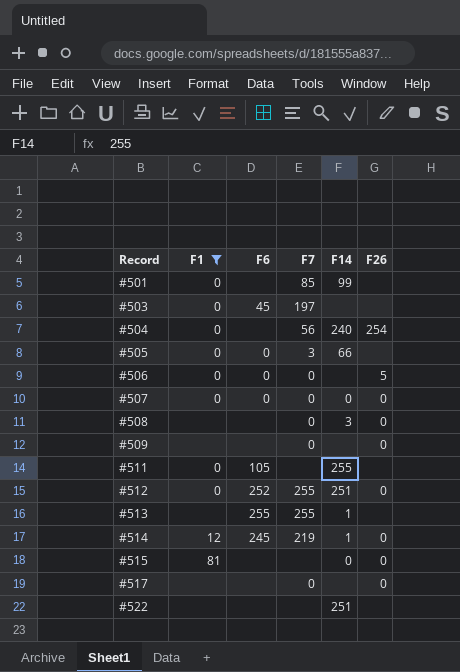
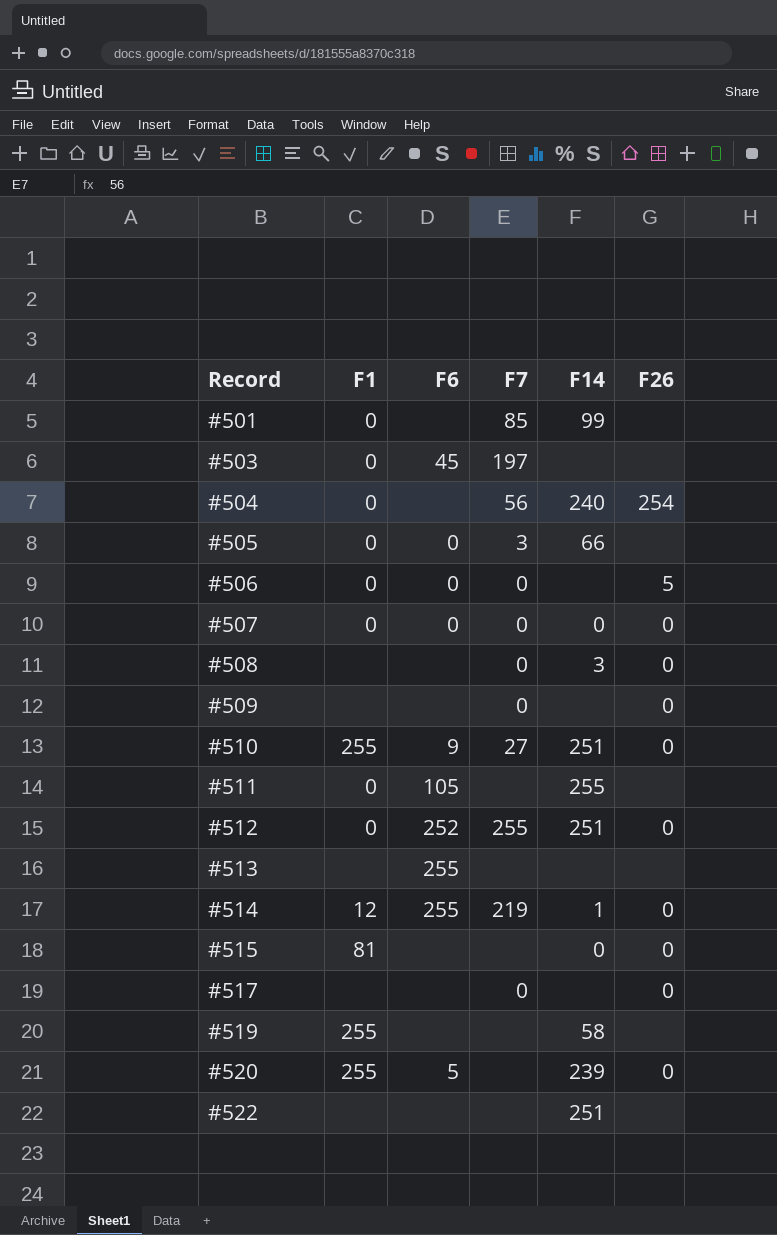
filter: F1 != 255 -> none
#513 | F7: 255 -> none
#513 | F14: 1 -> none
#514 | F6: 245 -> 255

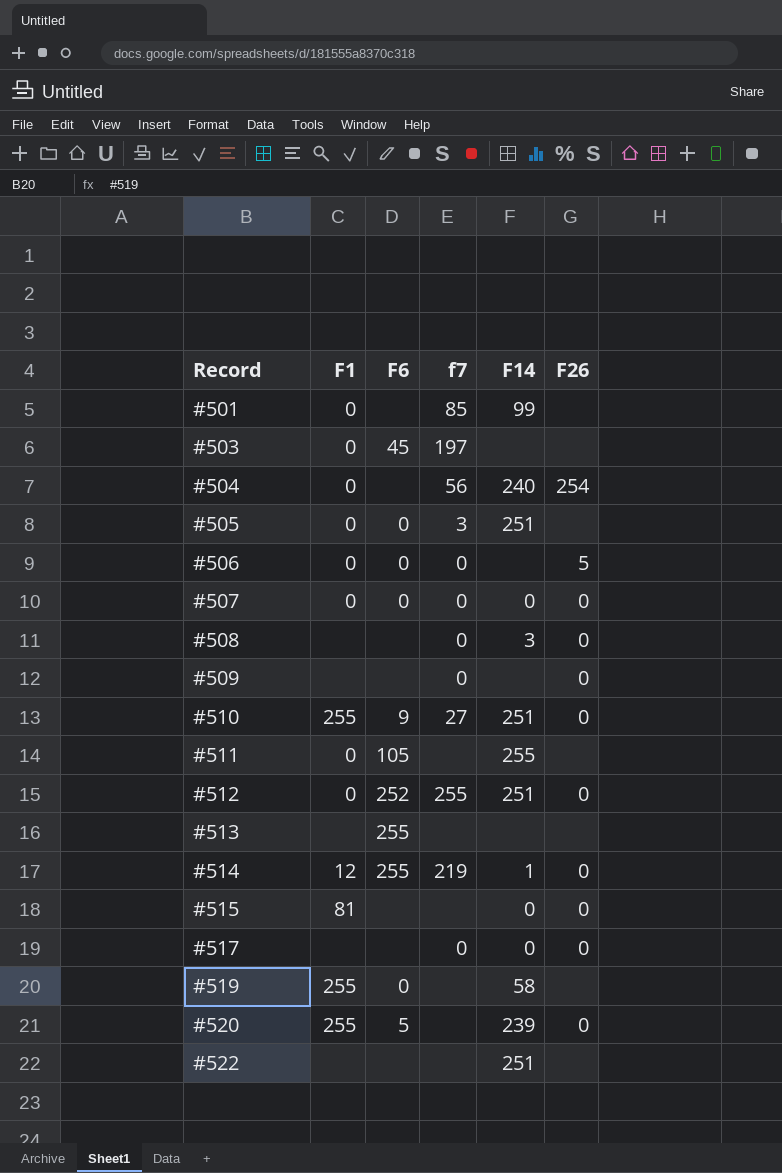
column name: F7 -> f7
#505 | F14: 66 -> 251
#517 | F14: none -> 0
#519 | F6: none -> 0

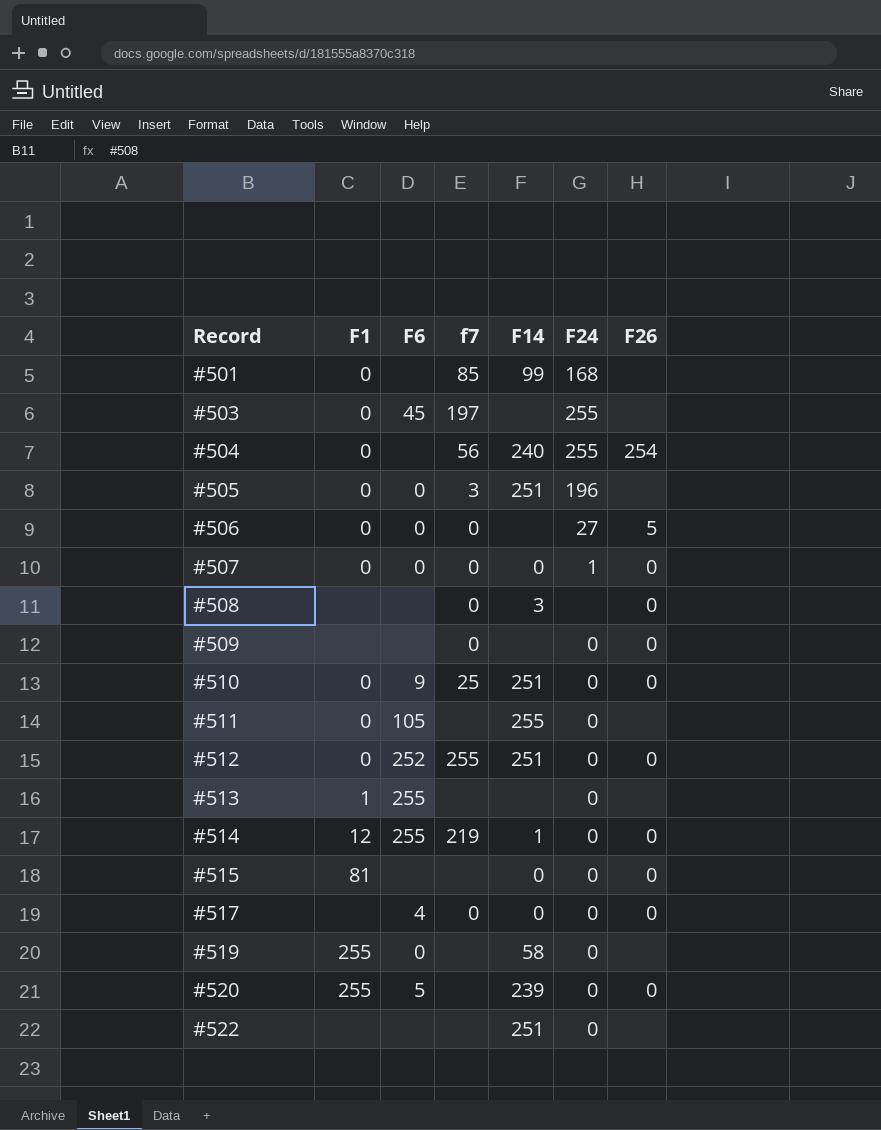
column F24 | position: none -> 6
#510 | F1: 255 -> 0
#510 | f7: 27 -> 25
#513 | F1: none -> 1
#517 | F6: none -> 4

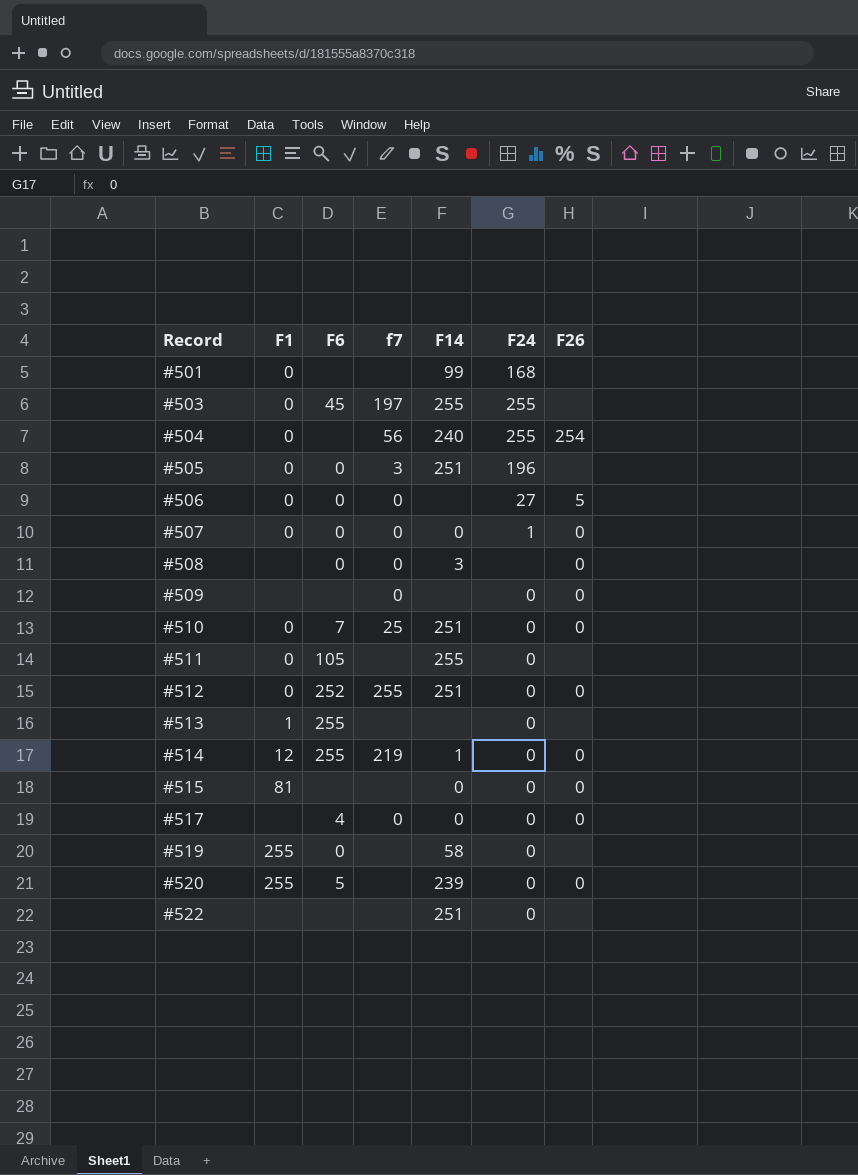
#501 | f7: 85 -> none
#503 | F14: none -> 255
#508 | F6: none -> 0
#510 | F6: 9 -> 7

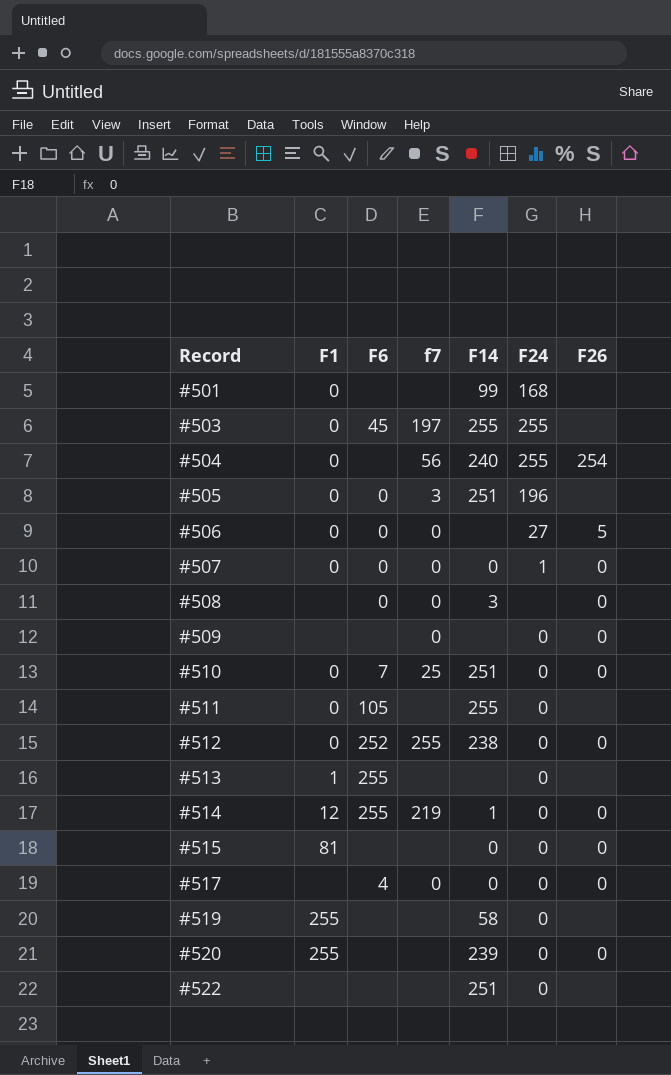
#512 | F14: 251 -> 238
#519 | F6: 0 -> none
#520 | F6: 5 -> none

